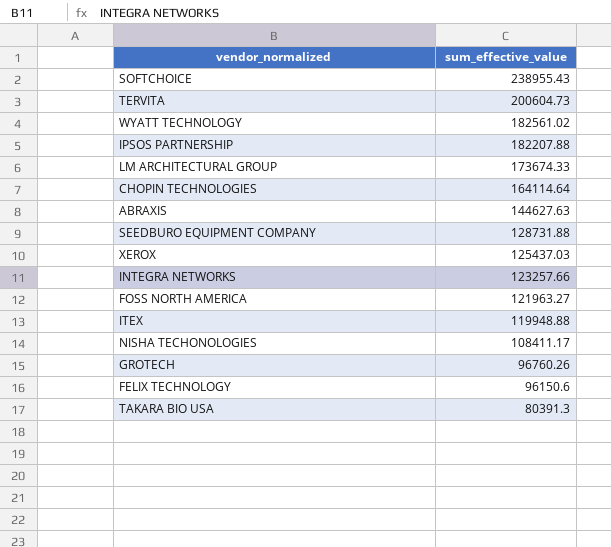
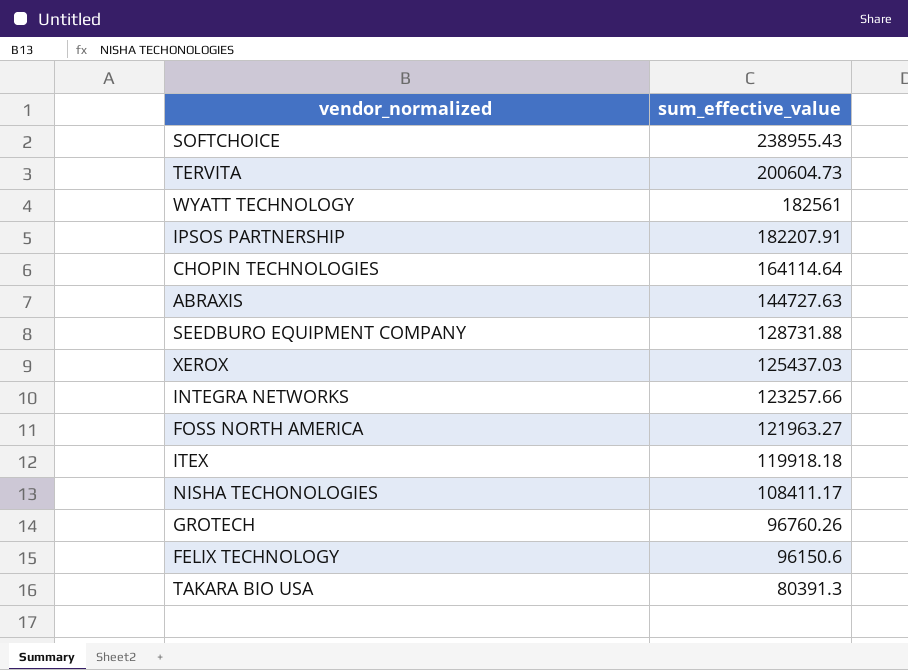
row LM ARCHITECTURAL GROUP: 173674.33 -> none
WYATT TECHNOLOGY | sum_effective_value: 182561.02 -> 182561
IPSOS PARTNERSHIP | sum_effective_value: 182207.88 -> 182207.91
ABRAXIS | sum_effective_value: 144627.63 -> 144727.63
ITEX | sum_effective_value: 119948.88 -> 119918.18

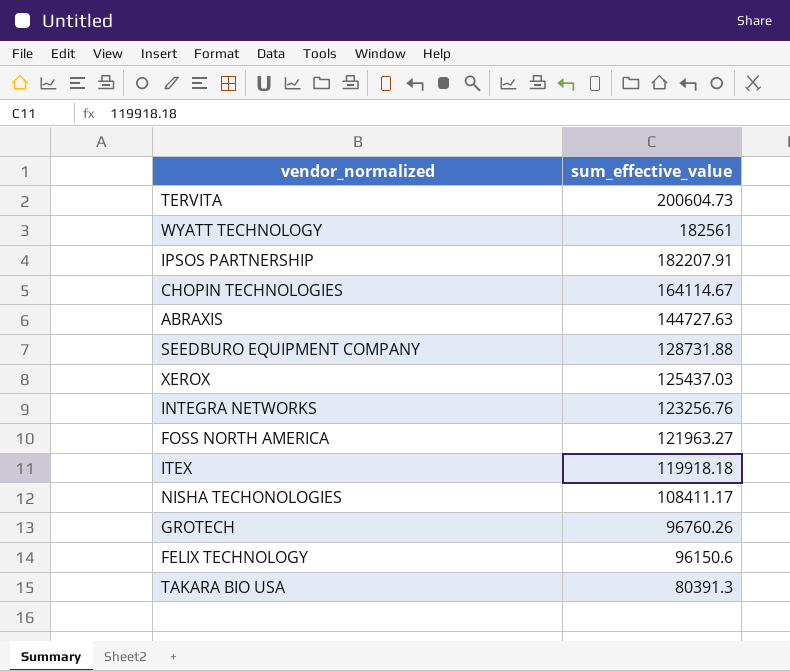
row SOFTCHOICE: 238955.43 -> none
CHOPIN TECHNOLOGIES | sum_effective_value: 164114.64 -> 164114.67
INTEGRA NETWORKS | sum_effective_value: 123257.66 -> 123256.76

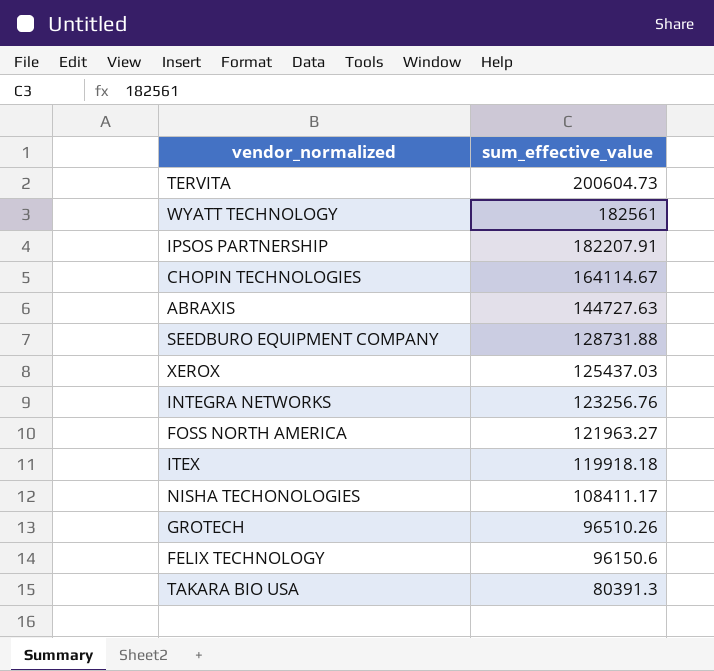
GROTECH | sum_effective_value: 96760.26 -> 96510.26

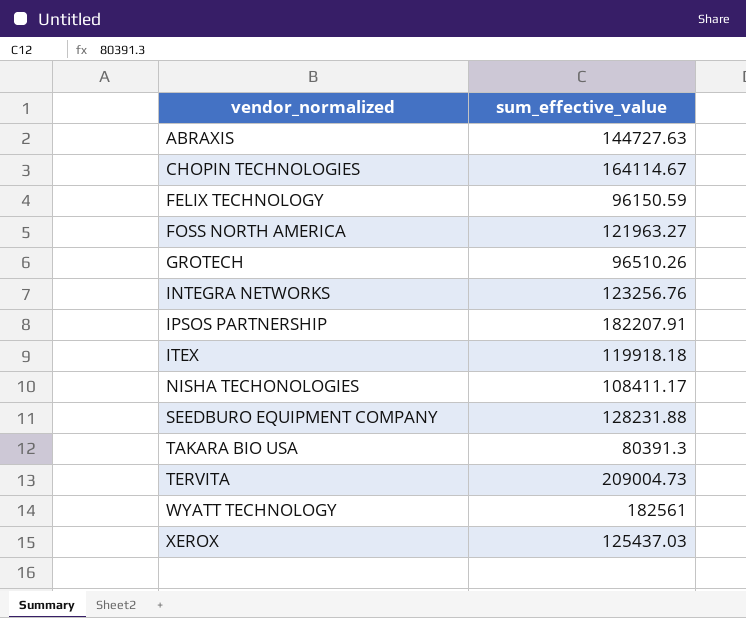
row order: sum_effective_value descending -> vendor_normalized ascending
FELIX TECHNOLOGY | sum_effective_value: 96150.6 -> 96150.59
SEEDBURO EQUIPMENT COMPANY | sum_effective_value: 128731.88 -> 128231.88
TERVITA | sum_effective_value: 200604.73 -> 209004.73

